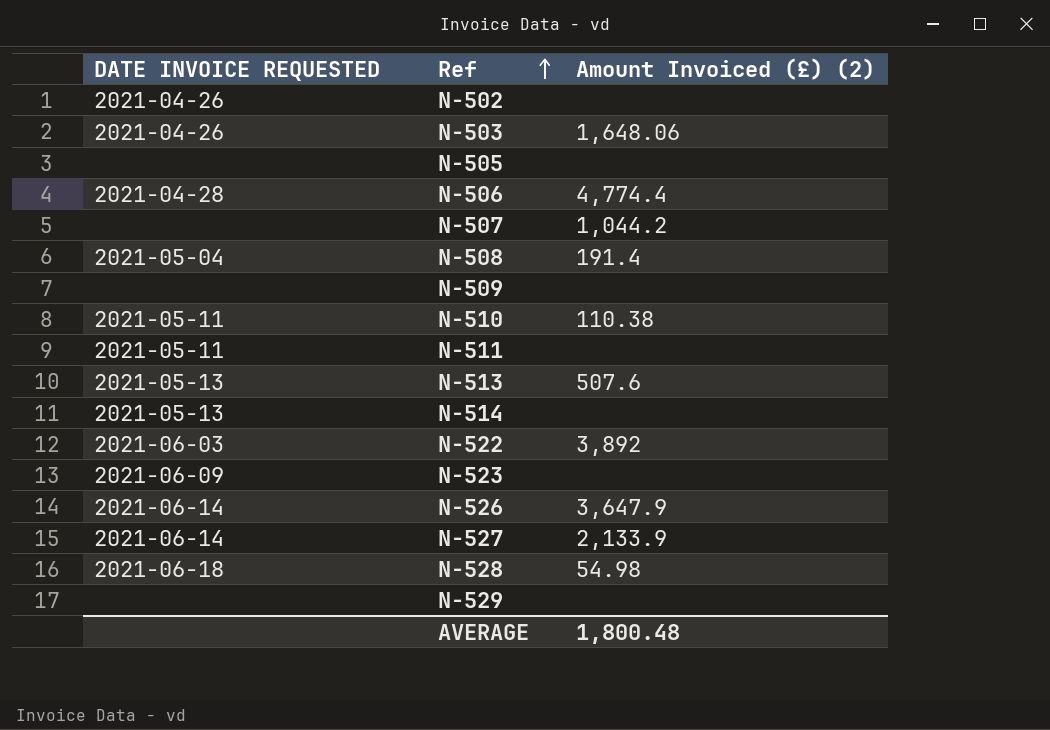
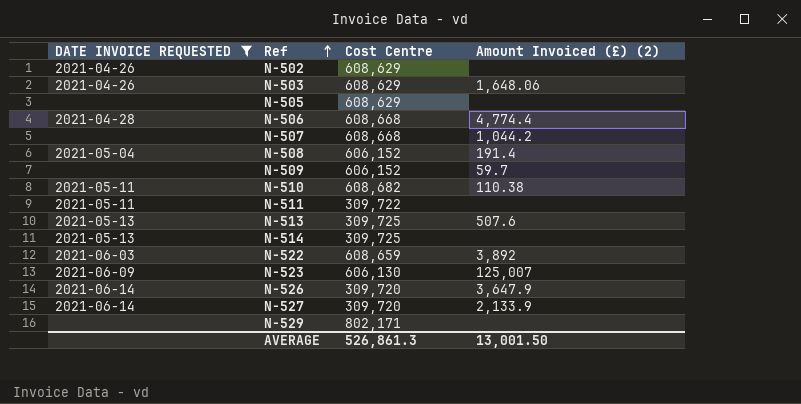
filter: none -> DATE INVOICE REQUESTED != 2021-06-18
column Cost Centre | position: none -> 3
N-509 | Amount Invoiced (£) (2): none -> 59.7
N-523 | Amount Invoiced (£) (2): none -> 125,007
AVERAGE | Amount Invoiced (£) (2): 1,800.48 -> 13,001.50

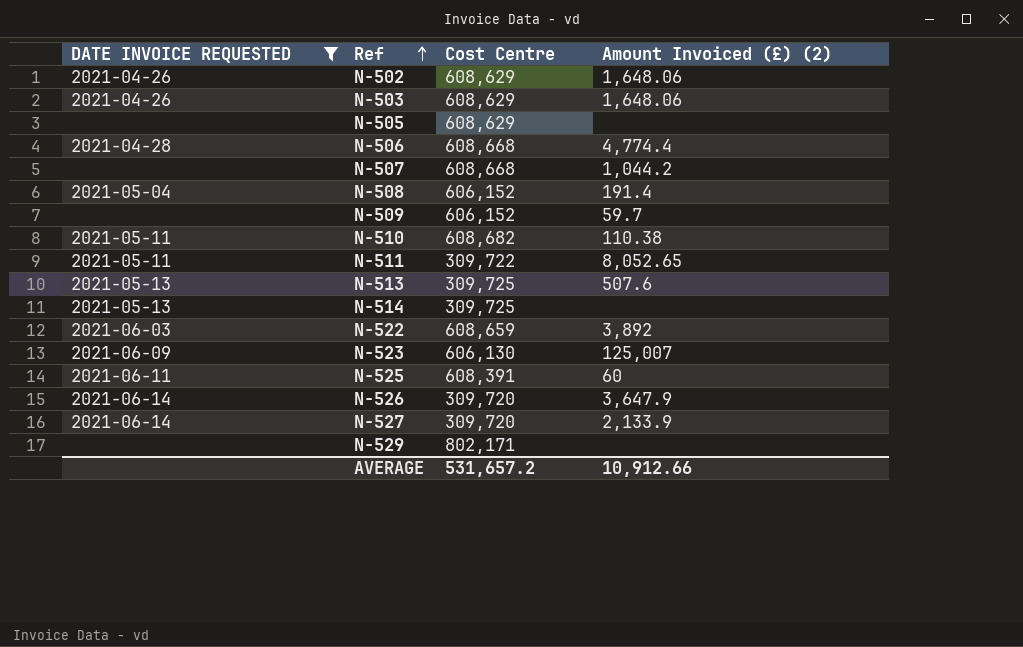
N-502 | Amount Invoiced (£) (2): none -> 1,648.06
N-511 | Amount Invoiced (£) (2): none -> 8,052.65
row N-525: none -> 2021-06-11 | 608,391 | 60
AVERAGE | Cost Centre: 526,861.3 -> 531,657.2
AVERAGE | Amount Invoiced (£) (2): 13,001.50 -> 10,912.66

